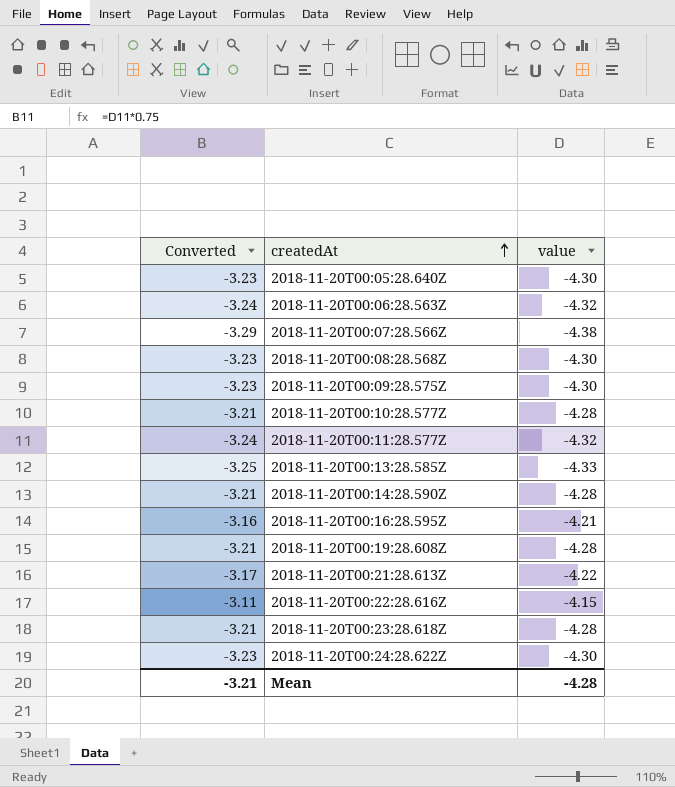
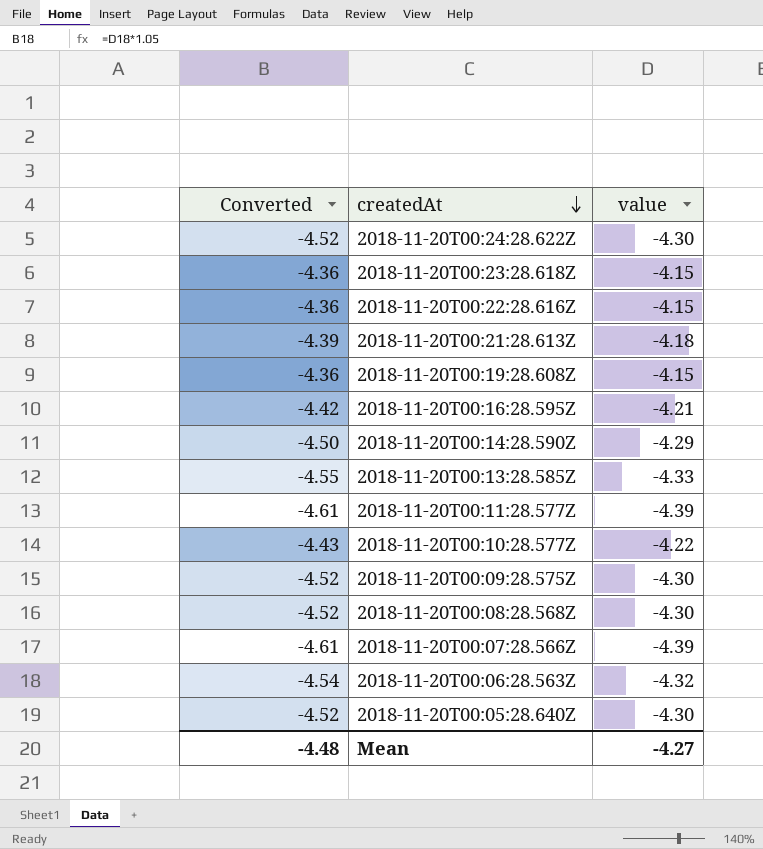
row order: createdAt ascending -> createdAt descending
column Converted | formula: [value] * 0.75 -> [value] * 1.05
2018-11-20T00:23:28.618Z | value: -4.28 -> -4.15
2018-11-20T00:21:28.613Z | value: -4.22 -> -4.18
2018-11-20T00:19:28.608Z | value: -4.28 -> -4.15
2018-11-20T00:14:28.590Z | value: -4.28 -> -4.29
2018-11-20T00:11:28.577Z | value: -4.32 -> -4.39
2018-11-20T00:10:28.577Z | value: -4.28 -> -4.22
2018-11-20T00:07:28.566Z | value: -4.38 -> -4.39
Mean | Converted: -3.21 -> -4.48
Mean | value: -4.28 -> -4.27

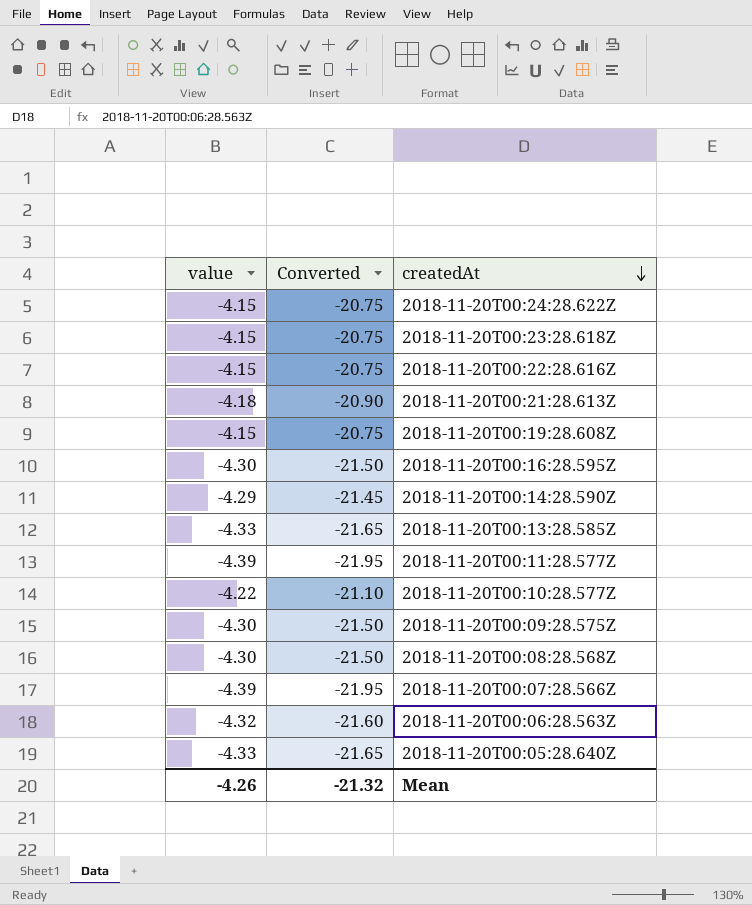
column value | position: 3 -> 1
column Converted | formula: [value] * 1.05 -> [value] * 5
2018-11-20T00:24:28.622Z | value: -4.30 -> -4.15
2018-11-20T00:16:28.595Z | value: -4.21 -> -4.30
2018-11-20T00:05:28.640Z | value: -4.30 -> -4.33
Mean | value: -4.27 -> -4.26
Mean | Converted: -4.48 -> -21.32

